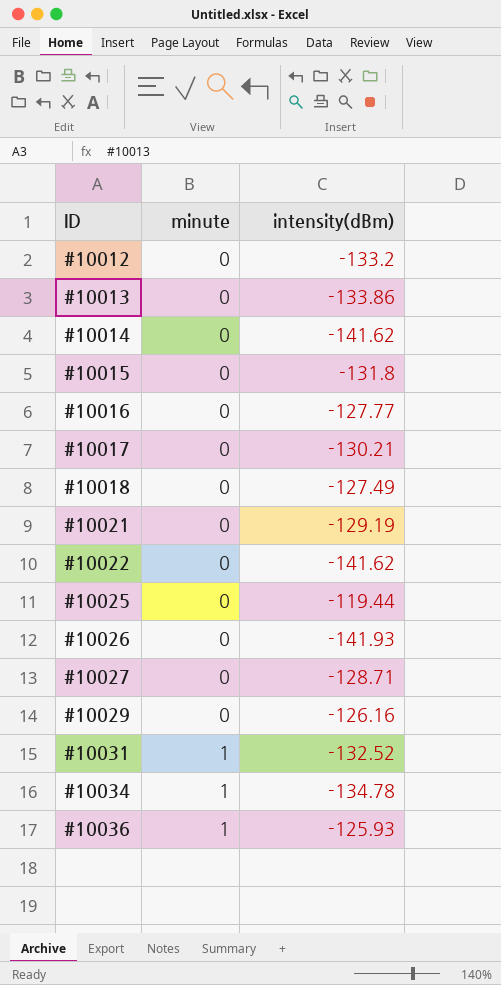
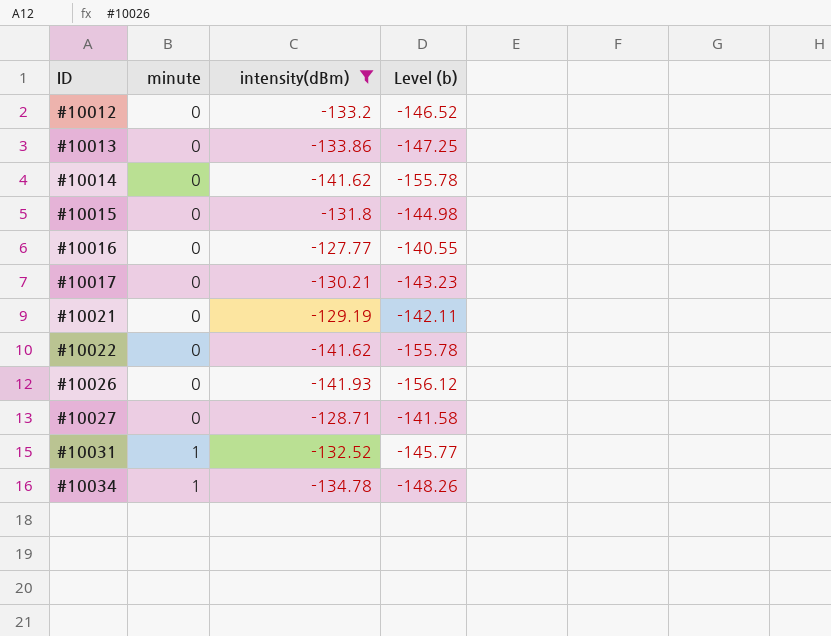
filter: none -> intensity(dBm) <= -127.77
column Level (b) | formula: none -> [intensity(dBm)] * 1.1

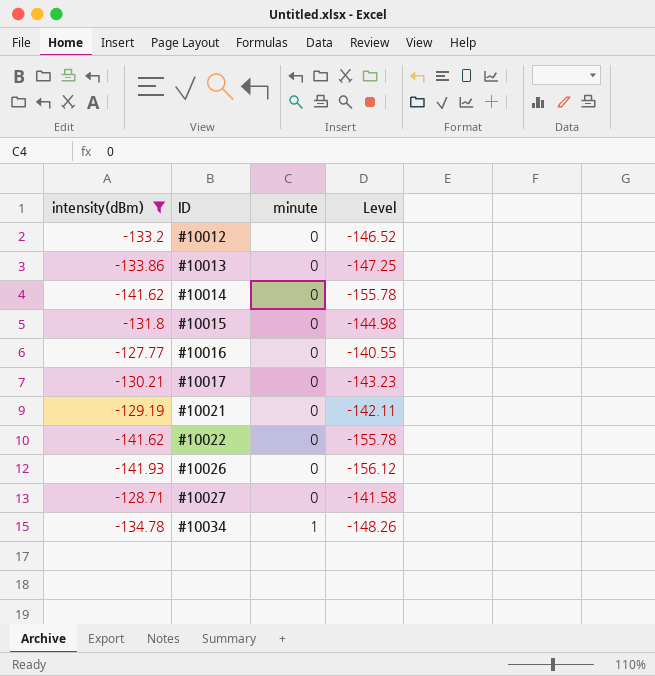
column intensity(dBm) | position: 3 -> 1
column name: Level (b) -> Level
row #10031: 1 | -132.52 | -145.77 -> none

